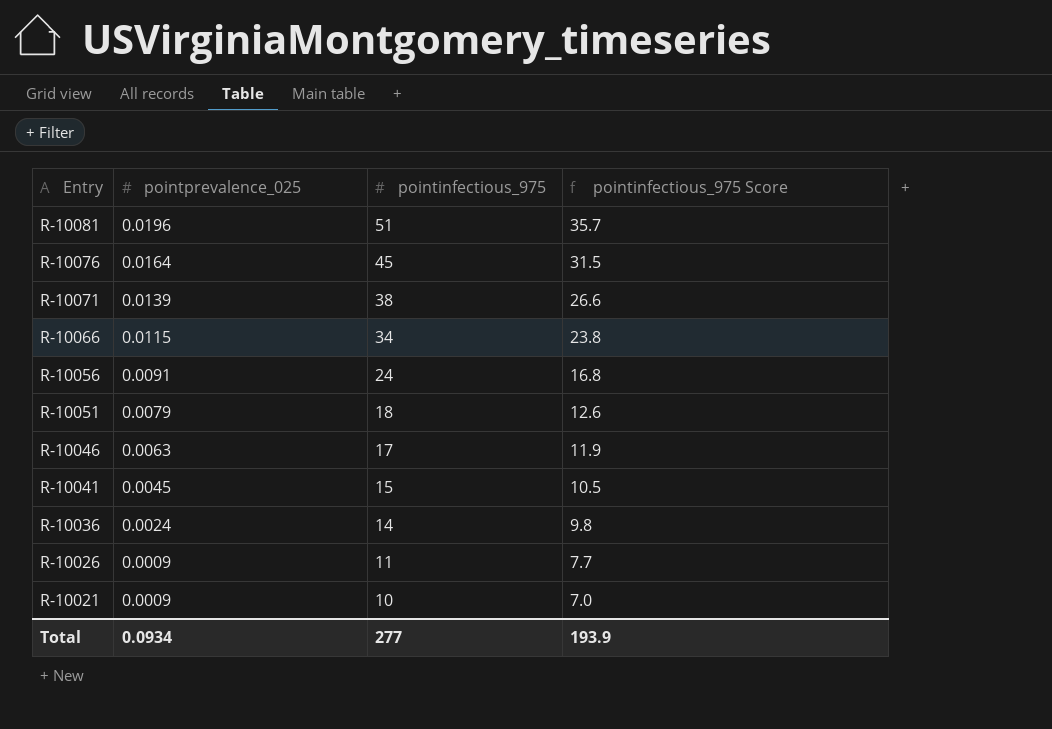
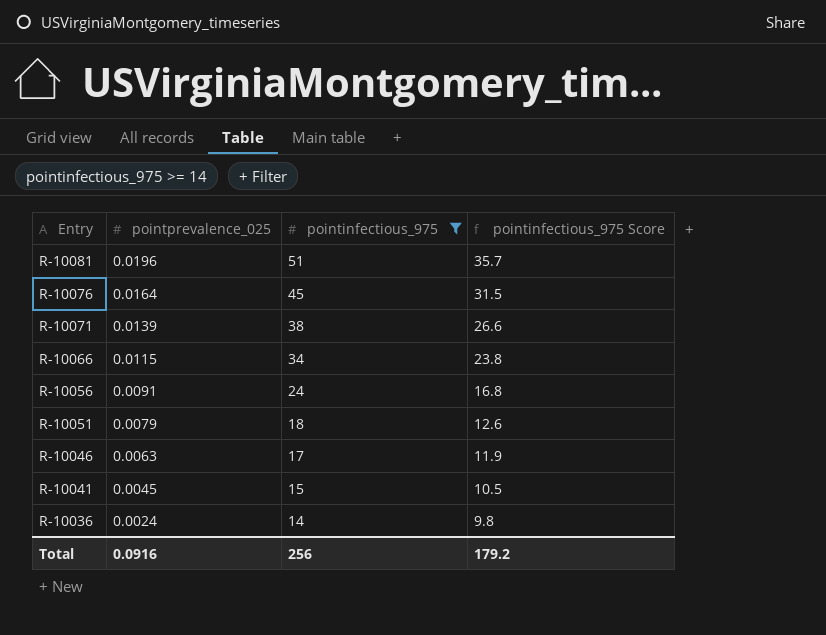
filter: none -> pointinfectious_975 >= 14
Total | pointprevalence_025: 0.0934 -> 0.0916
Total | pointinfectious_975: 277 -> 256
Total | pointinfectious_975 Score: 193.9 -> 179.2

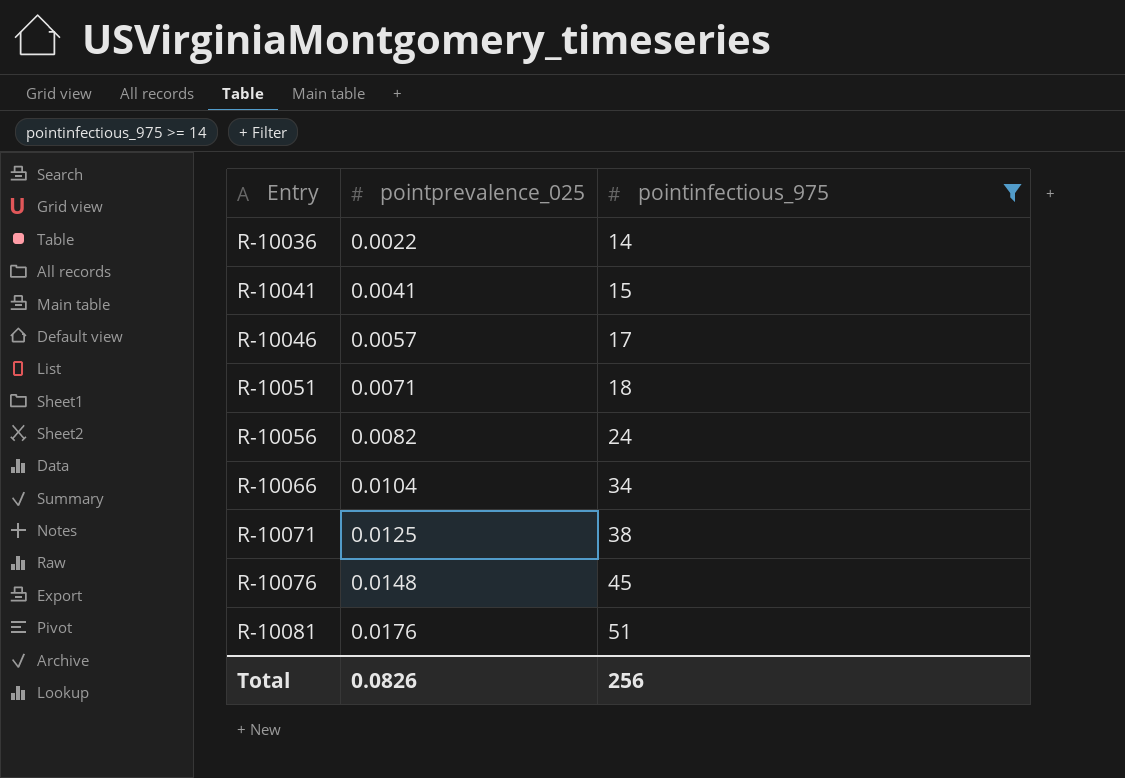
row order: Entry descending -> Entry ascending
column pointinfectious_975 Score | formula: [pointinfectious_975] * 0.7 -> none
R-10036 | pointprevalence_025: 0.0024 -> 0.0022
R-10041 | pointprevalence_025: 0.0045 -> 0.0041
R-10046 | pointprevalence_025: 0.0063 -> 0.0057
R-10051 | pointprevalence_025: 0.0079 -> 0.0071
R-10056 | pointprevalence_025: 0.0091 -> 0.0082
R-10066 | pointprevalence_025: 0.0115 -> 0.0104
R-10071 | pointprevalence_025: 0.0139 -> 0.0125
R-10076 | pointprevalence_025: 0.0164 -> 0.0148
R-10081 | pointprevalence_025: 0.0196 -> 0.0176
Total | pointprevalence_025: 0.0916 -> 0.0826

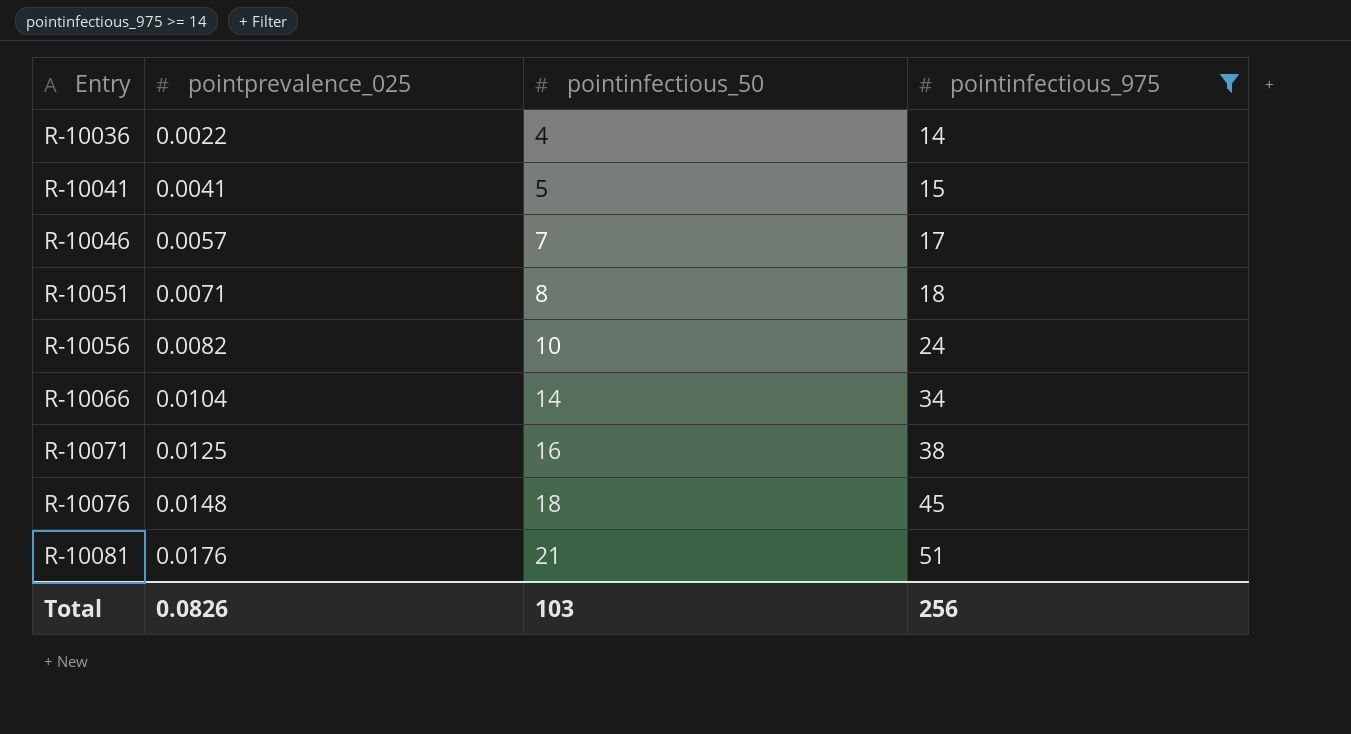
column pointinfectious_50 | position: none -> 3

